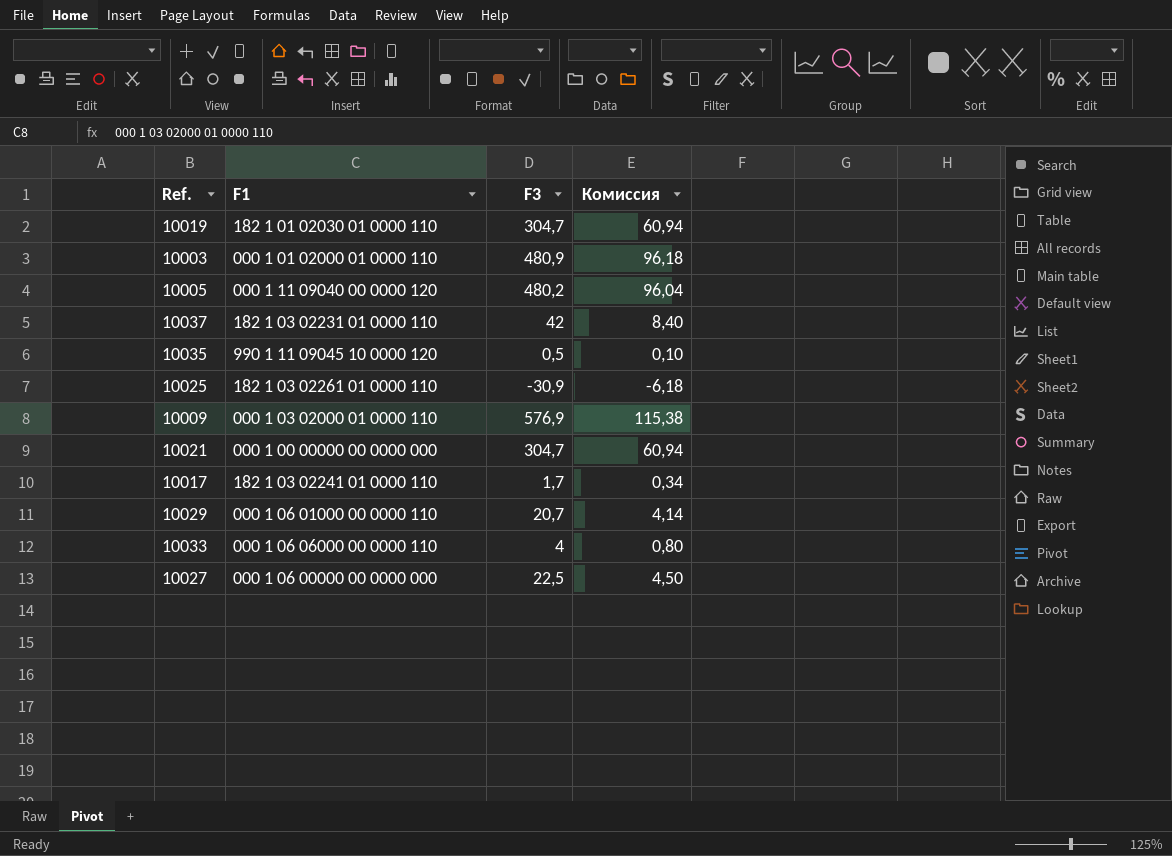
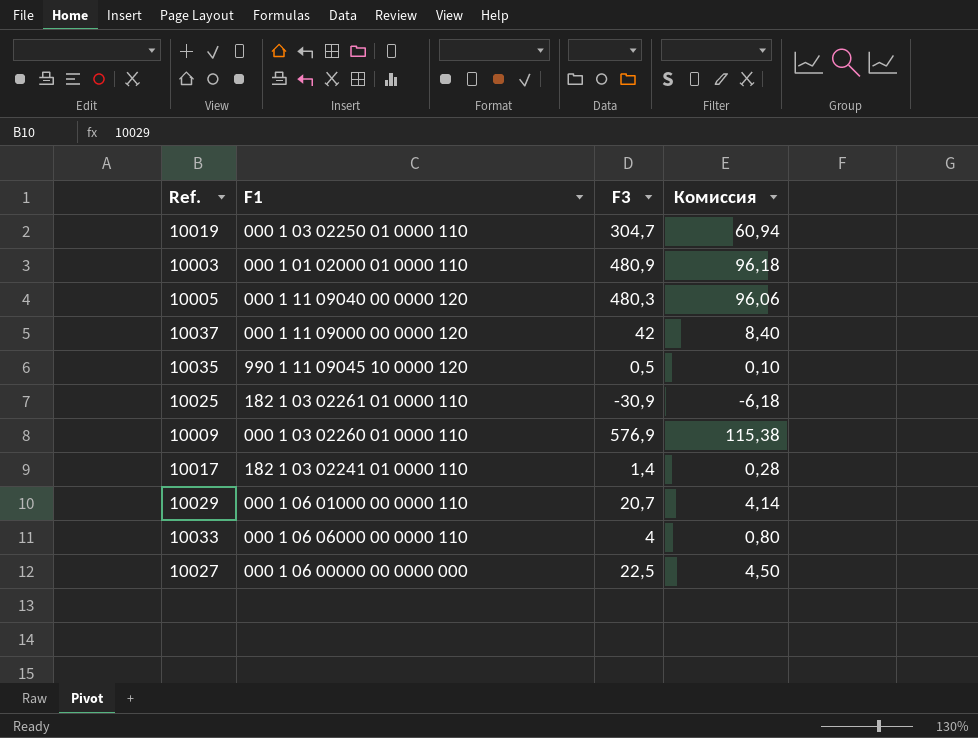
row 10021: 000 1 00 00000 00 0000 000 | 304,7 | 60,94 -> none
10019 | F1: 182 1 01 02030 01 0000 110 -> 000 1 03 02250 01 0000 110
10005 | F3: 480,2 -> 480,3
10005 | Комиссия: 96,04 -> 96,06
10037 | F1: 182 1 03 02231 01 0000 110 -> 000 1 11 09000 00 0000 120
10009 | F1: 000 1 03 02000 01 0000 110 -> 000 1 03 02260 01 0000 110
10017 | F3: 1,7 -> 1,4
10017 | Комиссия: 0,34 -> 0,28

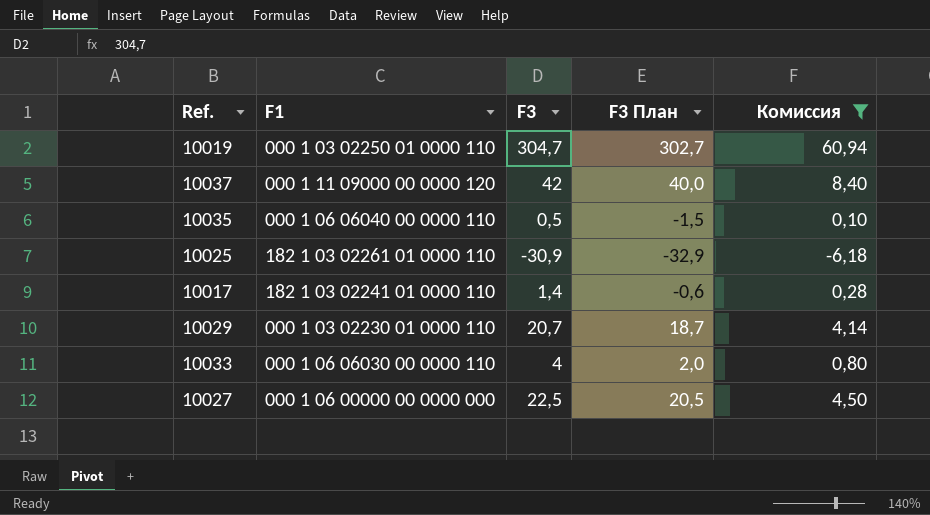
filter: none -> Комиссия <= 60,94
column F3 План | formula: none -> [F3] - 2
10035 | F1: 990 1 11 09045 10 0000 120 -> 000 1 06 06040 00 0000 110
10029 | F1: 000 1 06 01000 00 0000 110 -> 000 1 03 02230 01 0000 110
10033 | F1: 000 1 06 06000 00 0000 110 -> 000 1 06 06030 00 0000 110

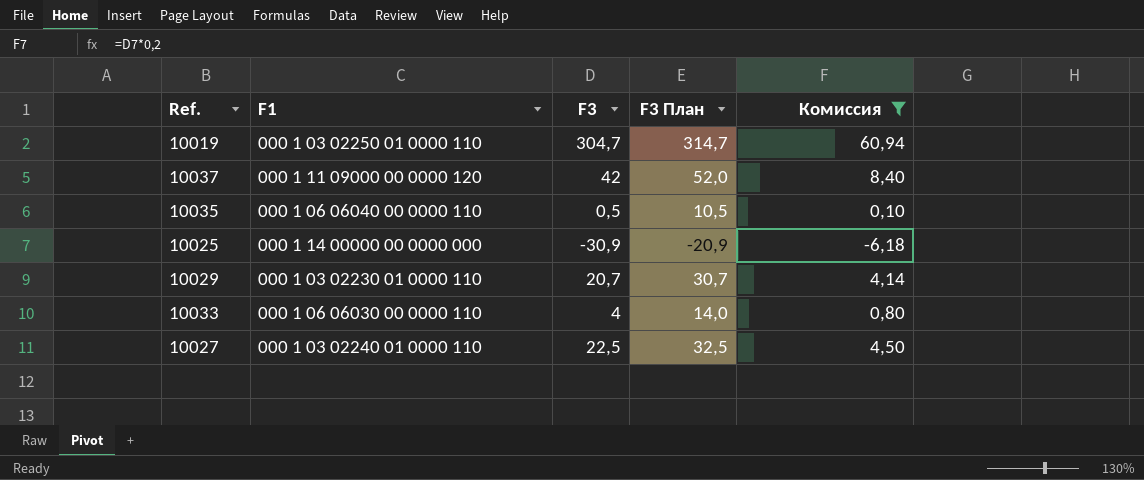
column F3 План | formula: [F3] - 2 -> [F3] + 10
row 10017: 182 1 03 02241 01 0000 110 | 1,4 | -0,6 | 0,28 -> none
10025 | F1: 182 1 03 02261 01 0000 110 -> 000 1 14 00000 00 0000 000
10027 | F1: 000 1 06 00000 00 0000 000 -> 000 1 03 02240 01 0000 110

